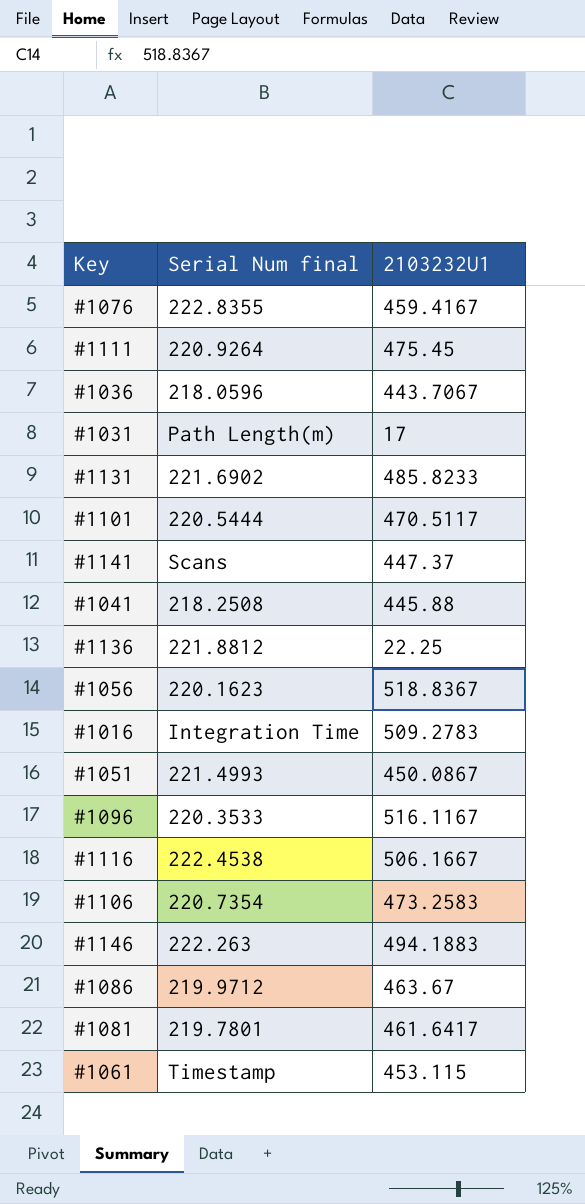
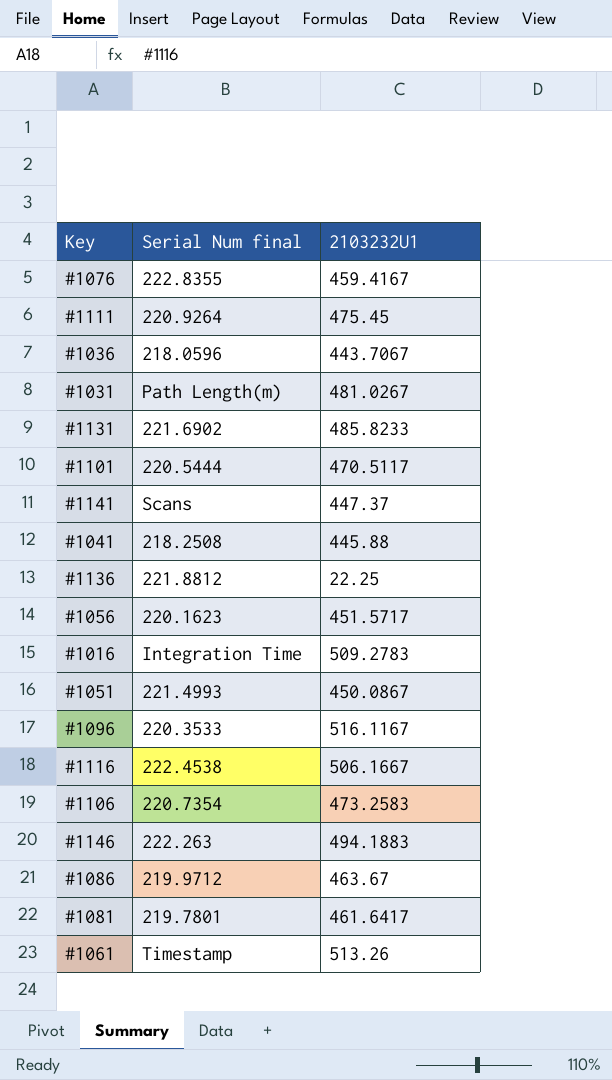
#1031 | 2103232U1: 17 -> 481.0267
#1056 | 2103232U1: 518.8367 -> 451.5717
#1061 | 2103232U1: 453.115 -> 513.26

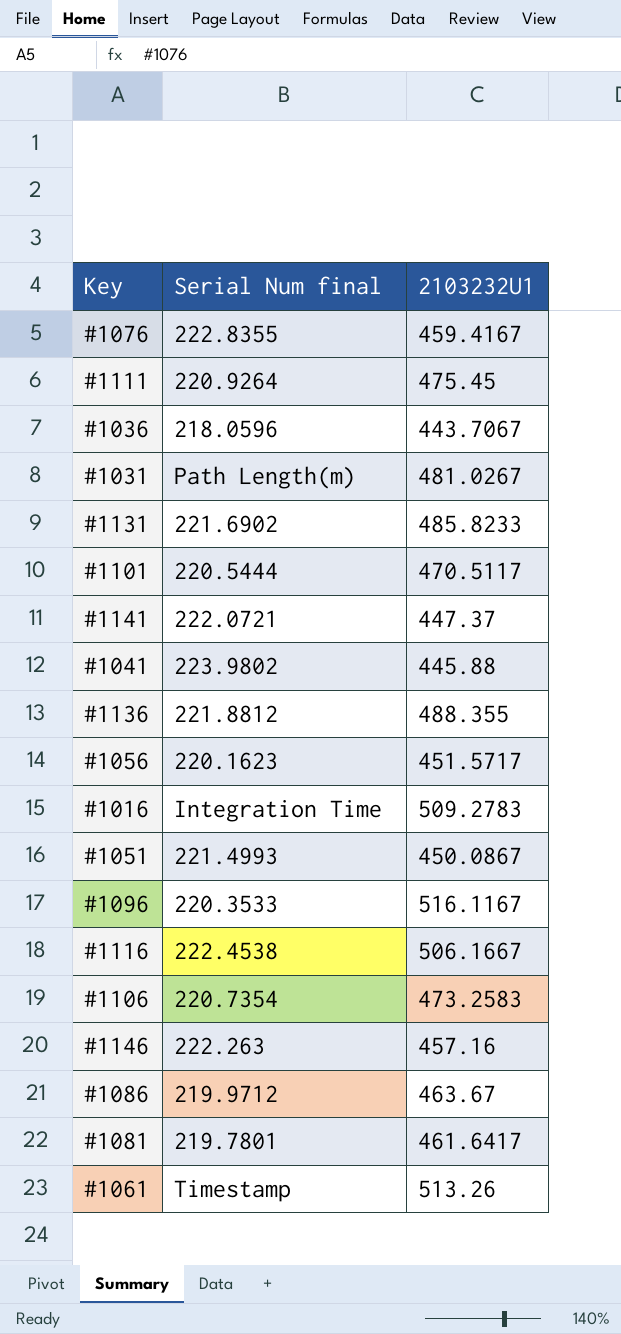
#1141 | Serial Num final: Scans -> 222.0721
#1041 | Serial Num final: 218.2508 -> 223.9802
#1136 | 2103232U1: 22.25 -> 488.355
#1146 | 2103232U1: 494.1883 -> 457.16

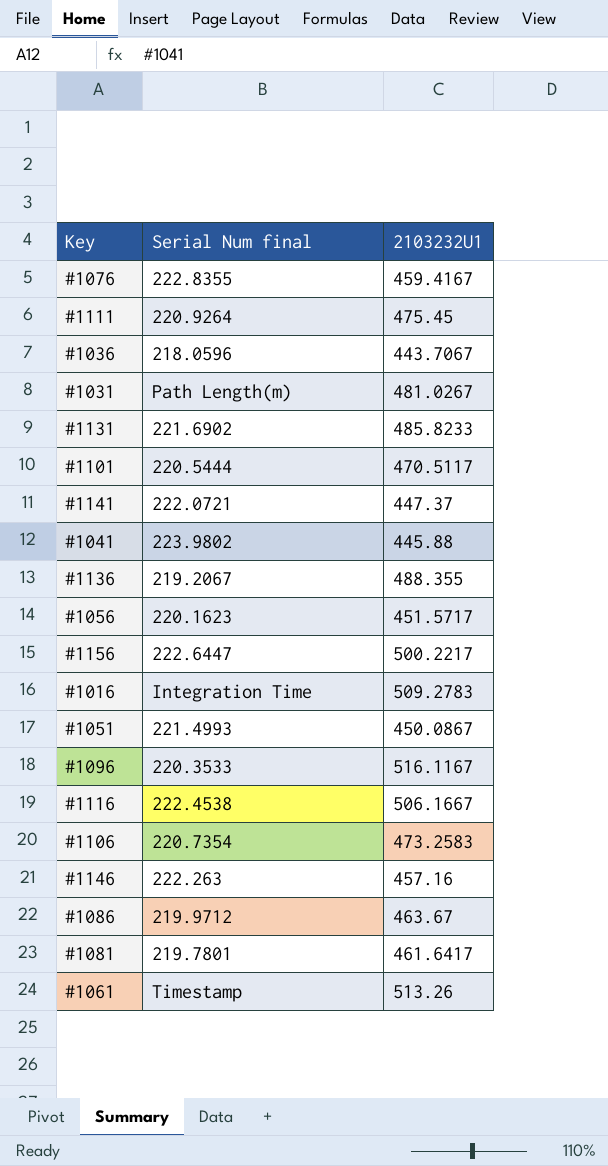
#1136 | Serial Num final: 221.8812 -> 219.2067
row #1156: none -> 222.6447 | 500.2217

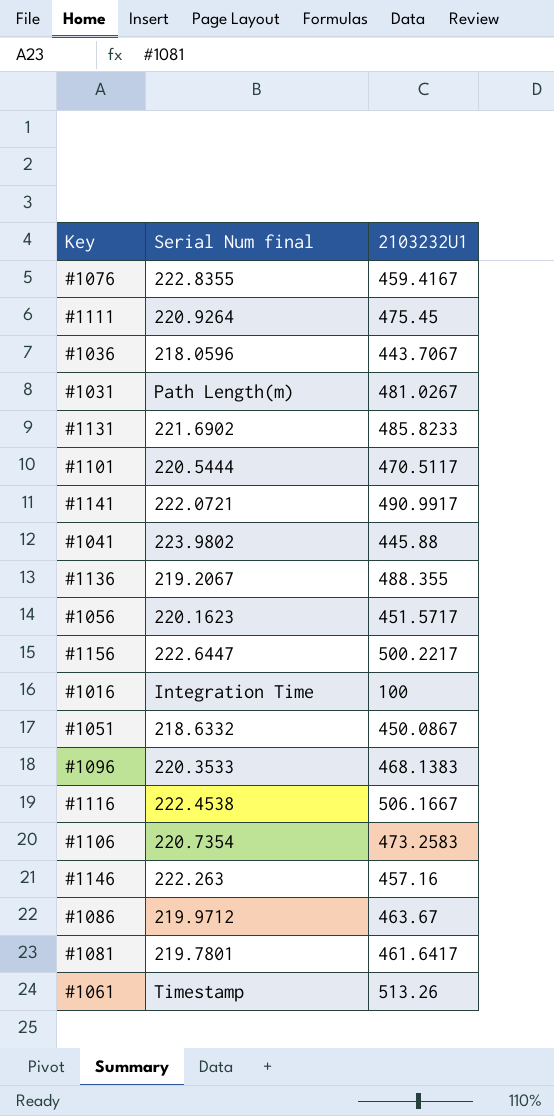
#1141 | 2103232U1: 447.37 -> 490.9917
#1016 | 2103232U1: 509.2783 -> 100
#1051 | Serial Num final: 221.4993 -> 218.6332
#1096 | 2103232U1: 516.1167 -> 468.1383

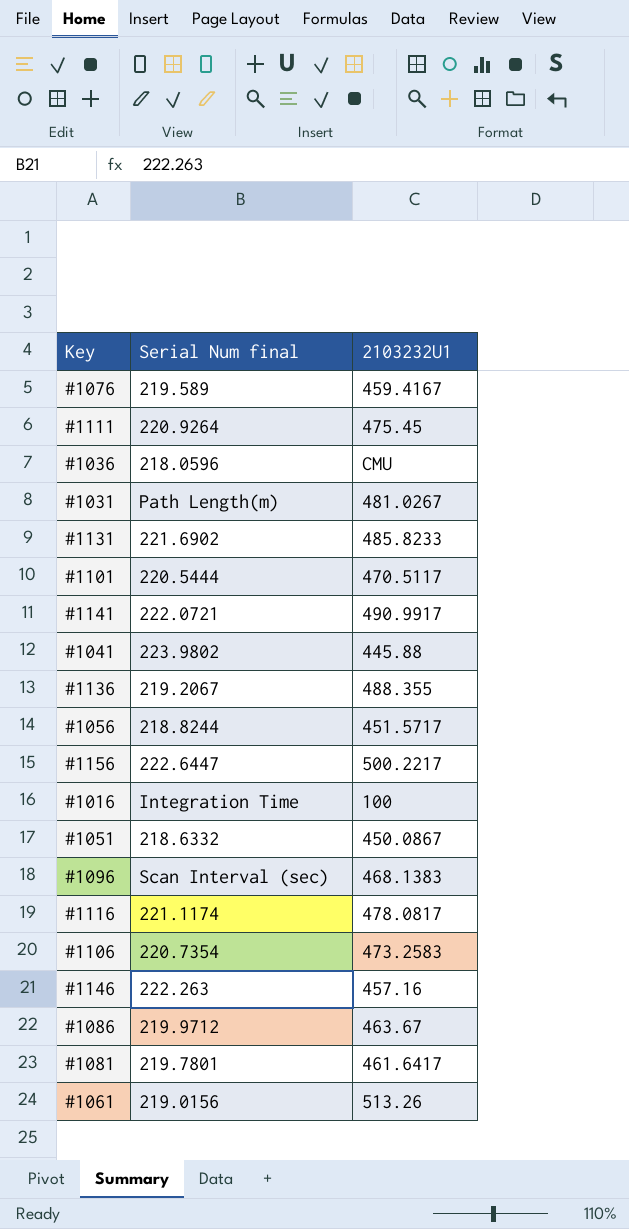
#1076 | Serial Num final: 222.8355 -> 219.589
#1036 | 2103232U1: 443.7067 -> CMU
#1056 | Serial Num final: 220.1623 -> 218.8244
#1096 | Serial Num final: 220.3533 -> Scan Interval (sec)
#1116 | Serial Num final: 222.4538 -> 221.1174
#1116 | 2103232U1: 506.1667 -> 478.0817
#1061 | Serial Num final: Timestamp -> 219.0156

